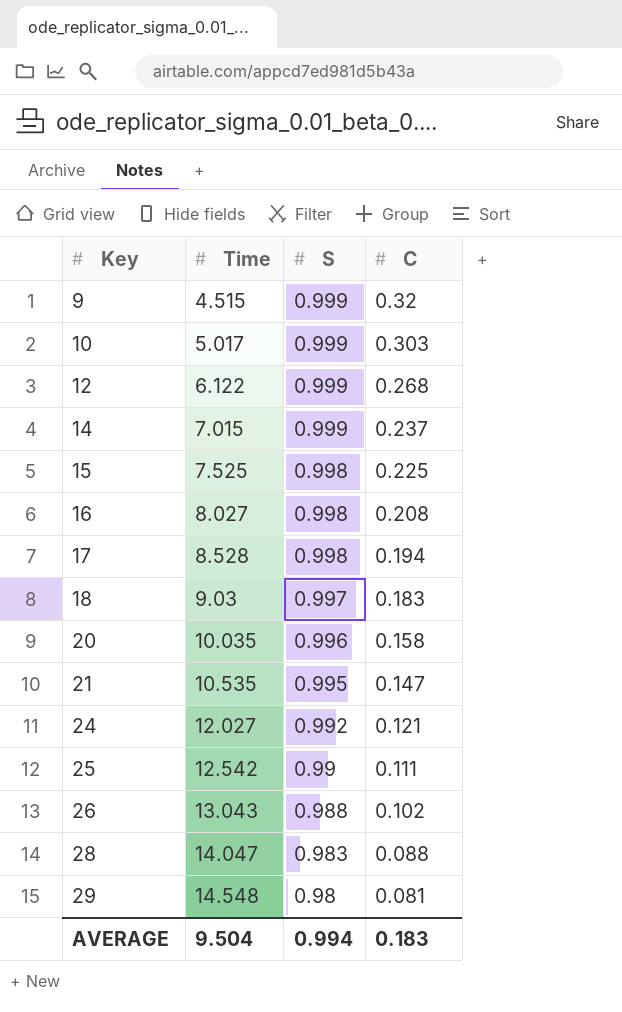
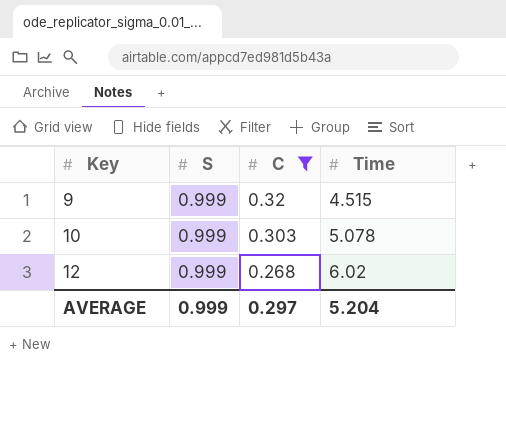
filter: none -> C >= 0.268
column Time | position: 2 -> 4
10 | Time: 5.017 -> 5.078
12 | Time: 6.122 -> 6.02
AVERAGE | S: 0.994 -> 0.999
AVERAGE | C: 0.183 -> 0.297
AVERAGE | Time: 9.504 -> 5.204

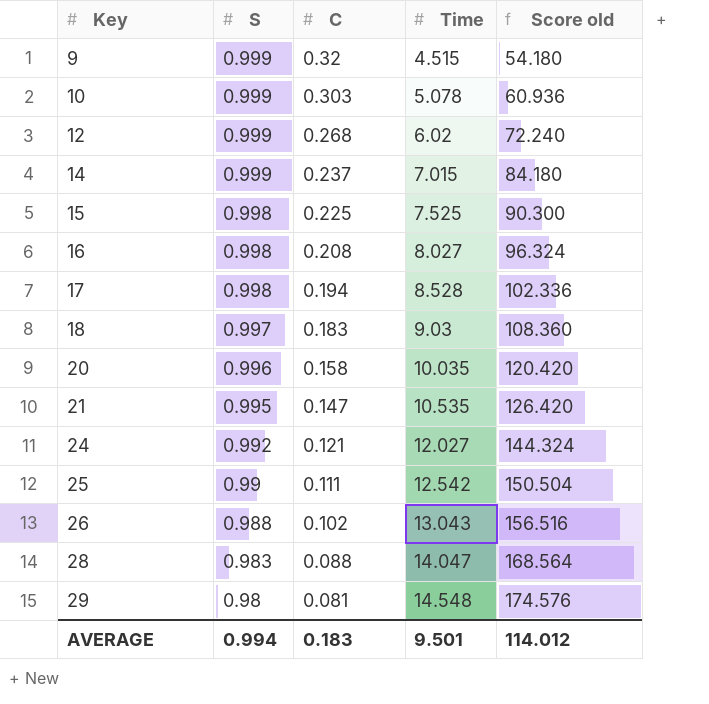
filter: C >= 0.268 -> none
column Score old | formula: none -> [Time] * 12
AVERAGE | S: 0.999 -> 0.994
AVERAGE | C: 0.297 -> 0.183
AVERAGE | Time: 5.204 -> 9.501

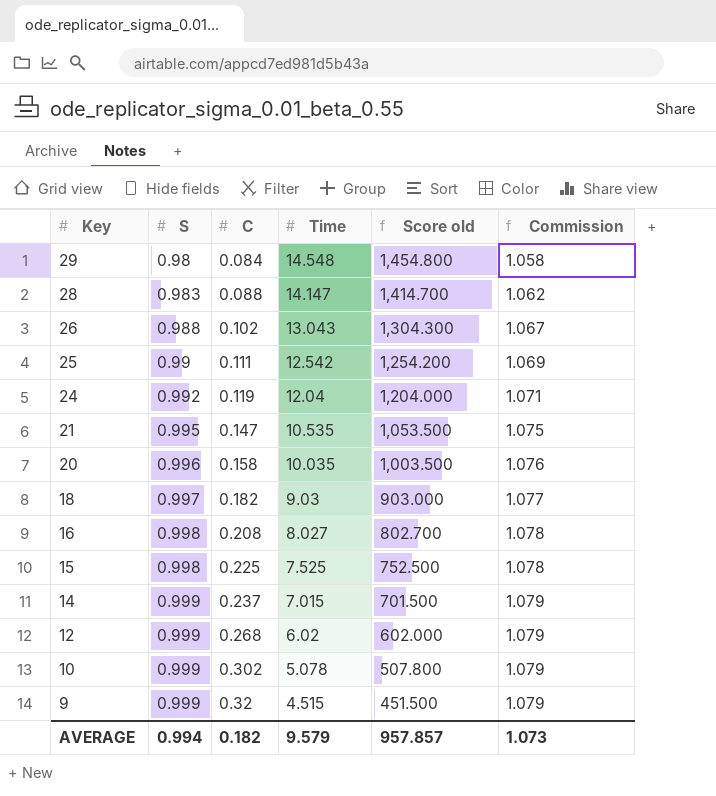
row order: Key ascending -> Key descending
column Score old | formula: [Time] * 12 -> [Time] * 100
column Commission | formula: none -> [S] * 1.08
row 17: 0.998 | 0.194 | 8.528 | 102.336 -> none
29 | C: 0.081 -> 0.084
28 | Time: 14.047 -> 14.147
24 | C: 0.121 -> 0.119
24 | Time: 12.027 -> 12.04
18 | C: 0.183 -> 0.182
10 | C: 0.303 -> 0.302
AVERAGE | C: 0.183 -> 0.182
AVERAGE | Time: 9.501 -> 9.579
AVERAGE | Score old: 114.012 -> 957.857

